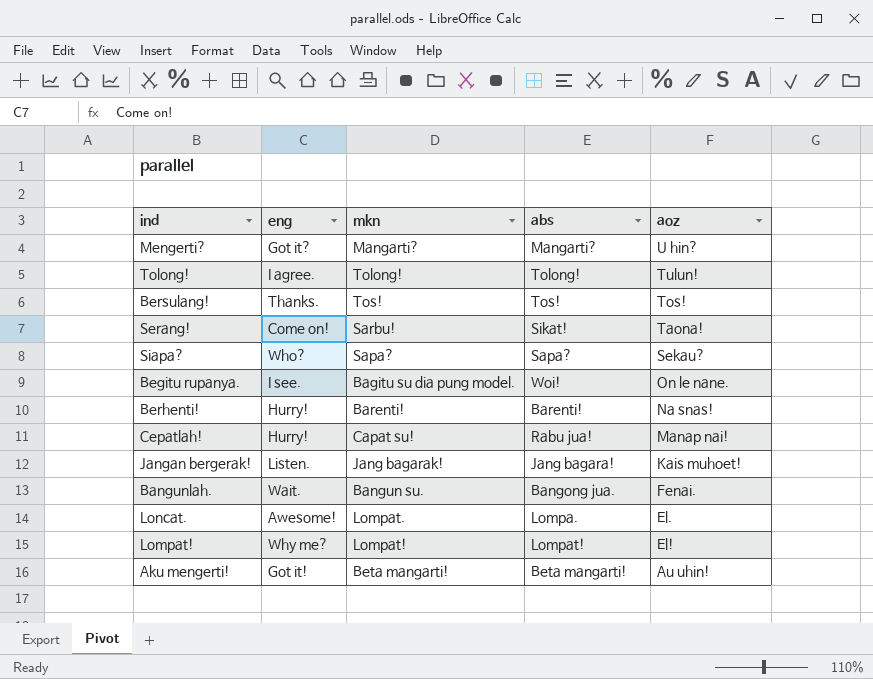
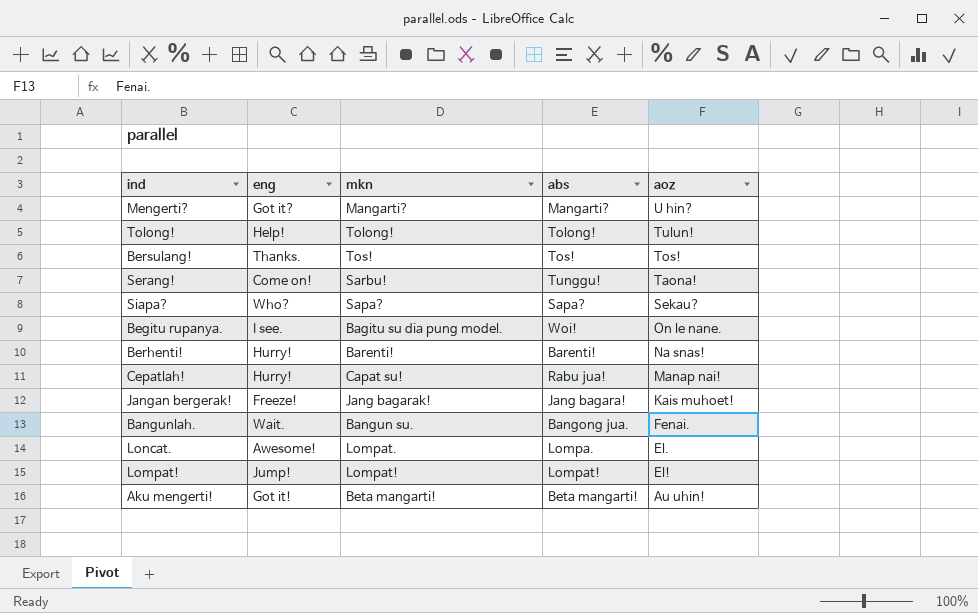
Tolong! | eng: I agree. -> Help!
Serang! | abs: Sikat! -> Tunggu!
Jangan bergerak! | eng: Listen. -> Freeze!
Lompat! | eng: Why me? -> Jump!

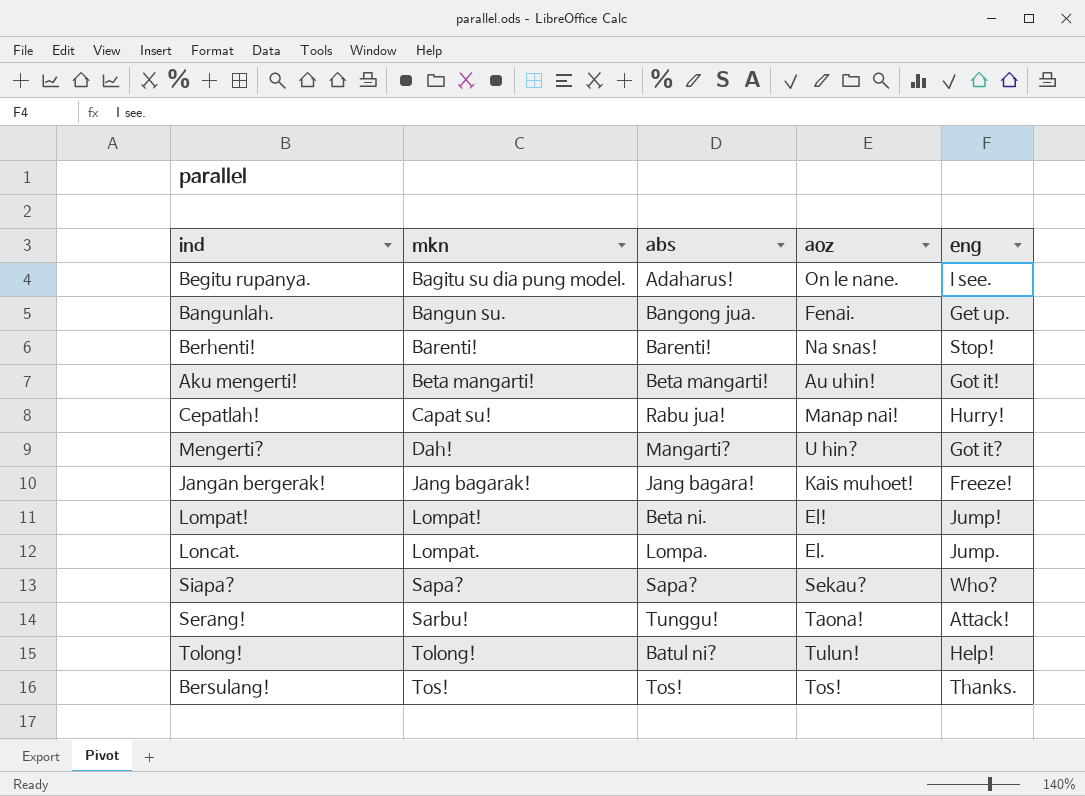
row order: aoz descending -> mkn ascending
column eng | position: 2 -> 5
Begitu rupanya. | abs: Woi! -> Adaharus!
Bangunlah. | eng: Wait. -> Get up.
Berhenti! | eng: Hurry! -> Stop!
Mengerti? | mkn: Mangarti? -> Dah!
Lompat! | abs: Lompat! -> Beta ni.
Loncat. | eng: Awesome! -> Jump.
Serang! | eng: Come on! -> Attack!
Tolong! | abs: Tolong! -> Batul ni?

